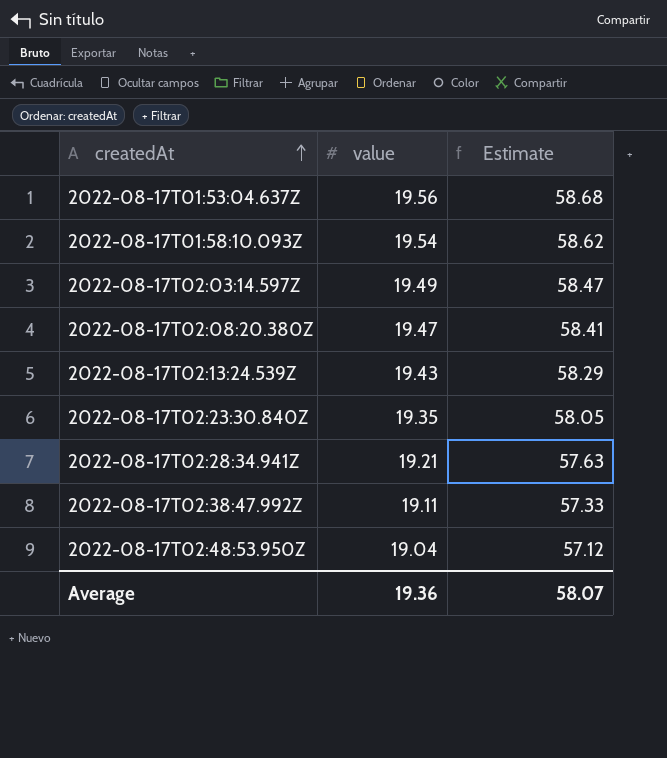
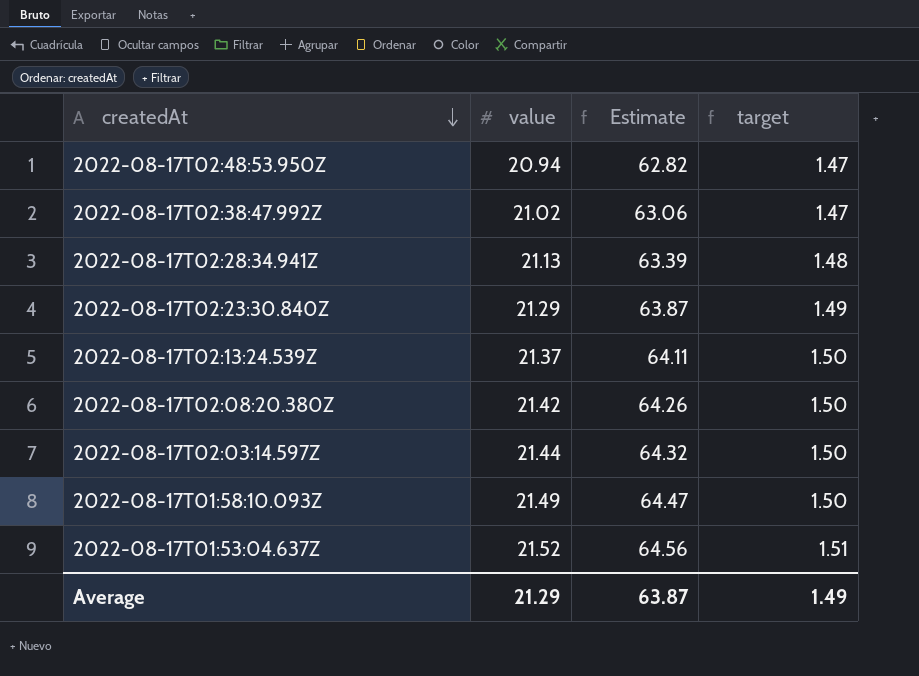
row order: createdAt ascending -> createdAt descending
column target | formula: none -> [value] * 0.07
2022-08-17T02:48:53.950Z | value: 19.04 -> 20.94
2022-08-17T02:48:53.950Z | Estimate: 57.12 -> 62.82
2022-08-17T02:38:47.992Z | value: 19.11 -> 21.02
2022-08-17T02:38:47.992Z | Estimate: 57.33 -> 63.06
2022-08-17T02:28:34.941Z | value: 19.21 -> 21.13
2022-08-17T02:28:34.941Z | Estimate: 57.63 -> 63.39
2022-08-17T02:23:30.840Z | value: 19.35 -> 21.29
2022-08-17T02:23:30.840Z | Estimate: 58.05 -> 63.87
2022-08-17T02:13:24.539Z | value: 19.43 -> 21.37
2022-08-17T02:13:24.539Z | Estimate: 58.29 -> 64.11
2022-08-17T02:08:20.380Z | value: 19.47 -> 21.42
2022-08-17T02:08:20.380Z | Estimate: 58.41 -> 64.26
2022-08-17T02:03:14.597Z | value: 19.49 -> 21.44
2022-08-17T02:03:14.597Z | Estimate: 58.47 -> 64.32
2022-08-17T01:58:10.093Z | value: 19.54 -> 21.49
2022-08-17T01:58:10.093Z | Estimate: 58.62 -> 64.47
2022-08-17T01:53:04.637Z | value: 19.56 -> 21.52
2022-08-17T01:53:04.637Z | Estimate: 58.68 -> 64.56
Average | value: 19.36 -> 21.29
Average | Estimate: 58.07 -> 63.87

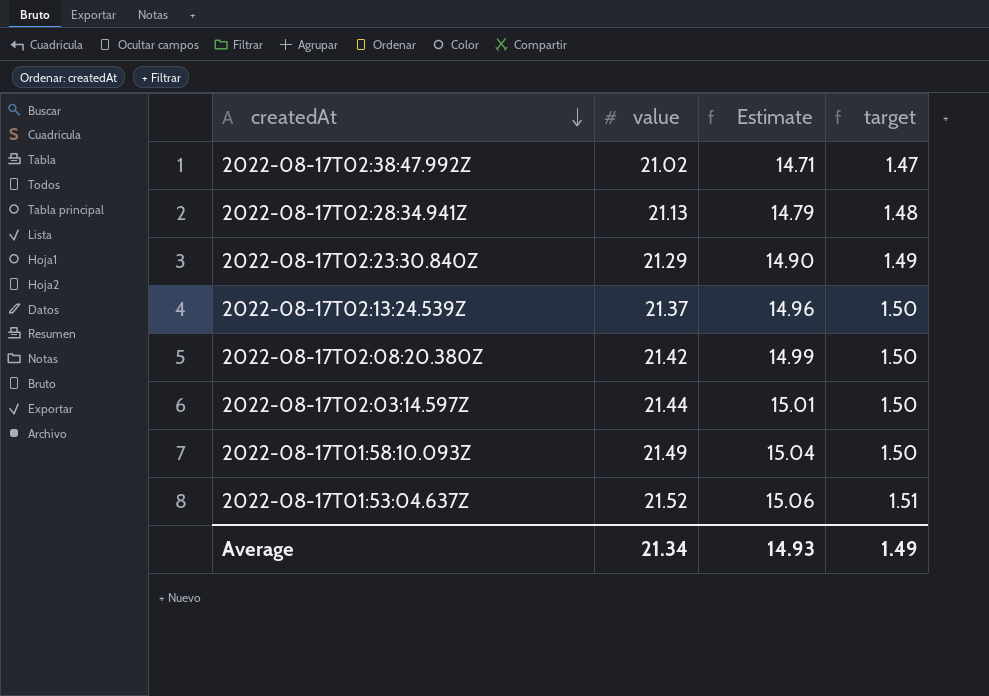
column Estimate | formula: [value] * 3 -> [value] * 0.7
row 2022-08-17T02:48:53.950Z: 20.94 | 62.82 | 1.47 -> none
Average | value: 21.29 -> 21.34
Average | Estimate: 63.87 -> 14.93

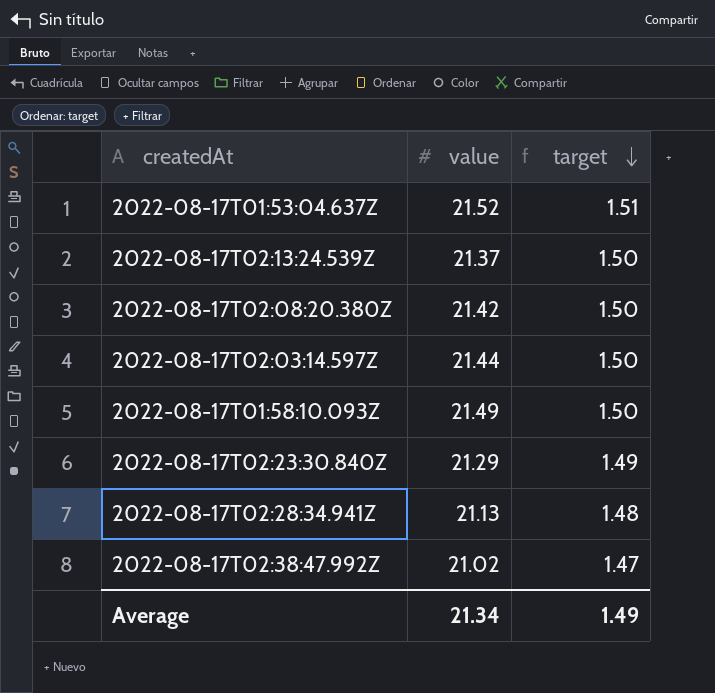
row order: createdAt descending -> target descending
column Estimate | formula: [value] * 0.7 -> none

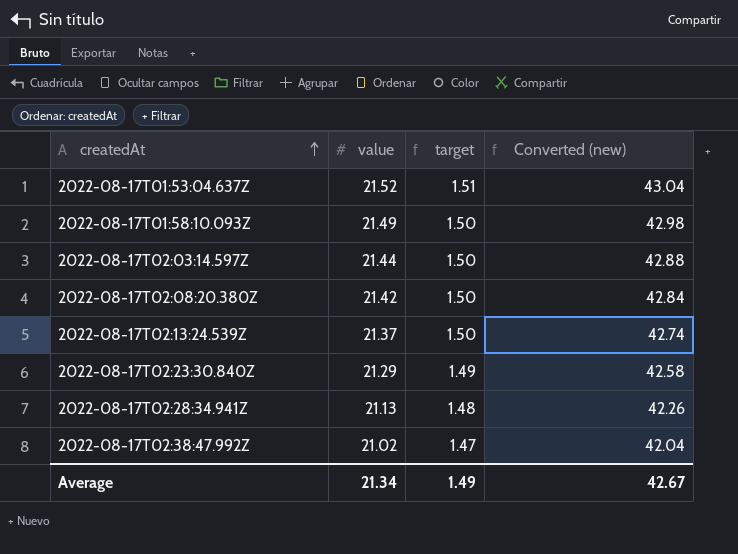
row order: target descending -> createdAt ascending
column Converted (new) | formula: none -> [value] * 2

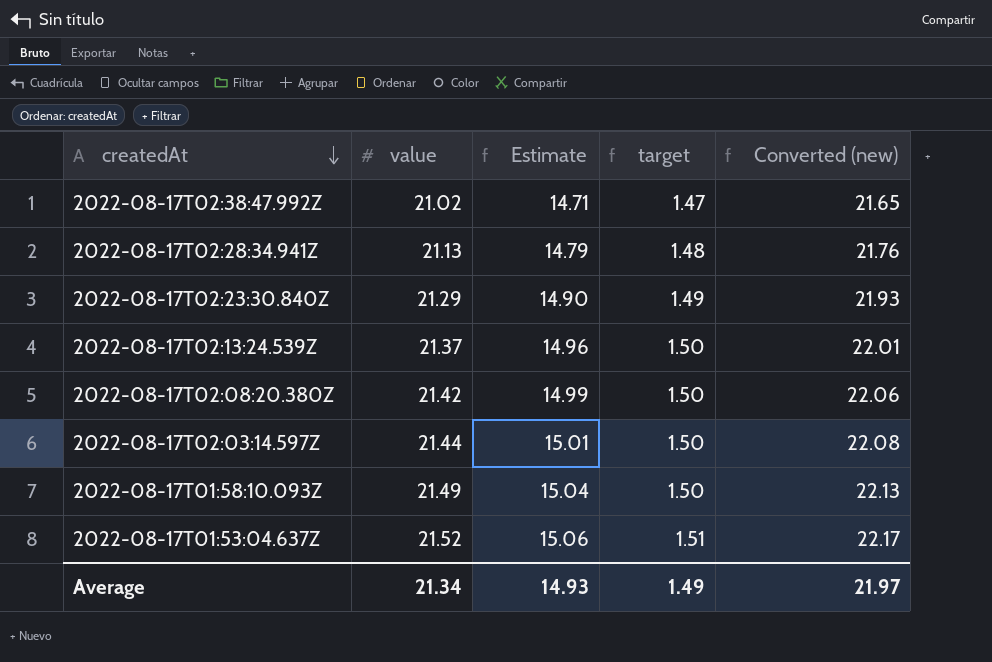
row order: createdAt ascending -> createdAt descending
column Estimate | formula: none -> [value] * 0.7
column Converted (new) | formula: [value] * 2 -> [value] * 1.03
Average | Converted (new): 42.67 -> 21.97

